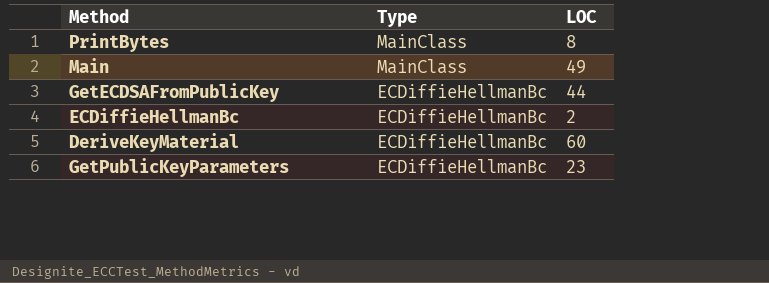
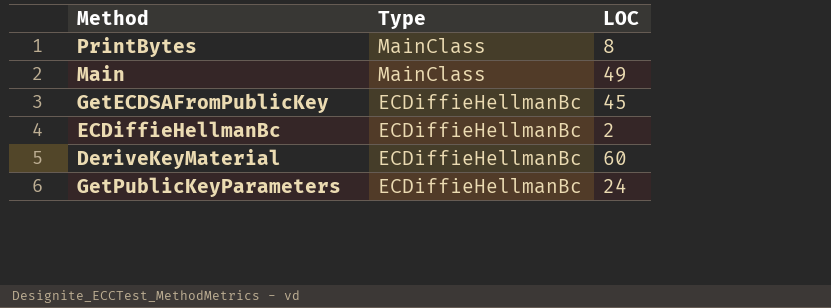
GetECDSAFromPublicKey | LOC: 44 -> 45
GetPublicKeyParameters | LOC: 23 -> 24

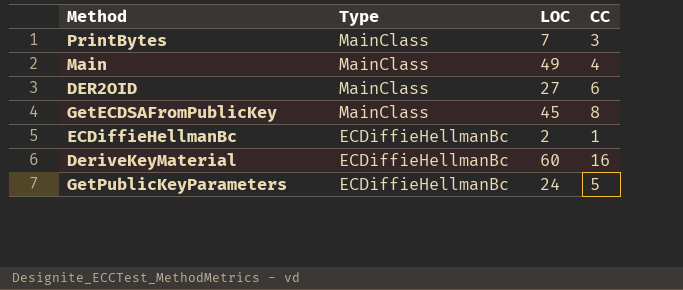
column CC | position: none -> 4
PrintBytes | LOC: 8 -> 7
row DER2OID: none -> MainClass | 27 | 6
GetECDSAFromPublicKey | Type: ECDiffieHellmanBc -> MainClass

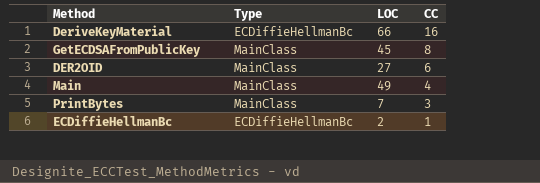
row order: Type descending -> CC descending
row GetPublicKeyParameters: ECDiffieHellmanBc | 24 | 5 -> none
DeriveKeyMaterial | LOC: 60 -> 66

